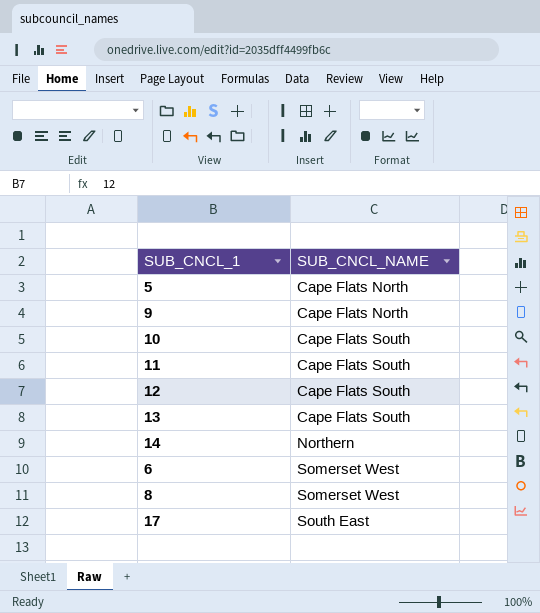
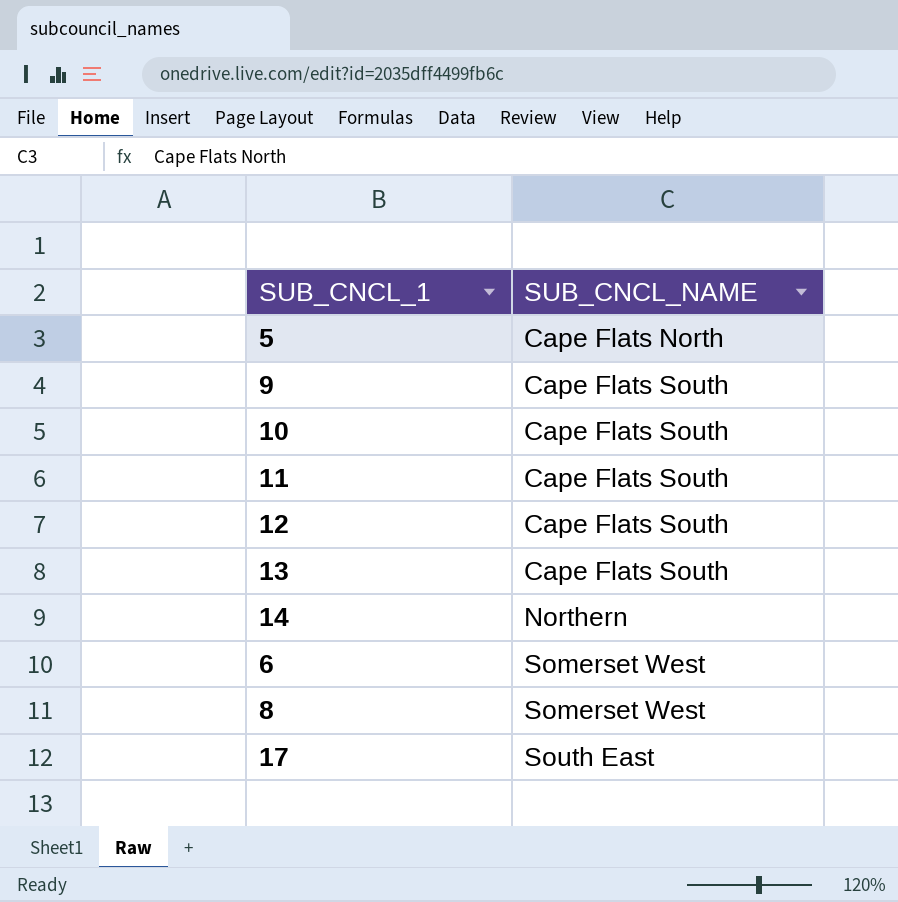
9 | SUB_CNCL_NAME: Cape Flats North -> Cape Flats South

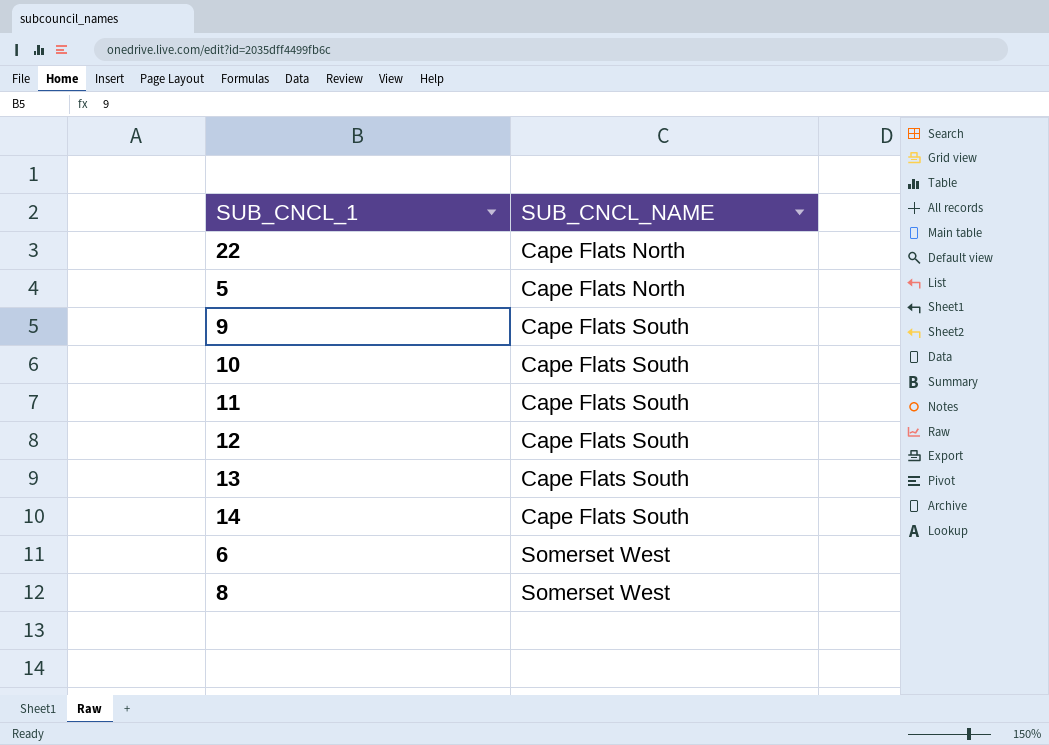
row 17: South East -> none
row 22: none -> Cape Flats North
14 | SUB_CNCL_NAME: Northern -> Cape Flats South

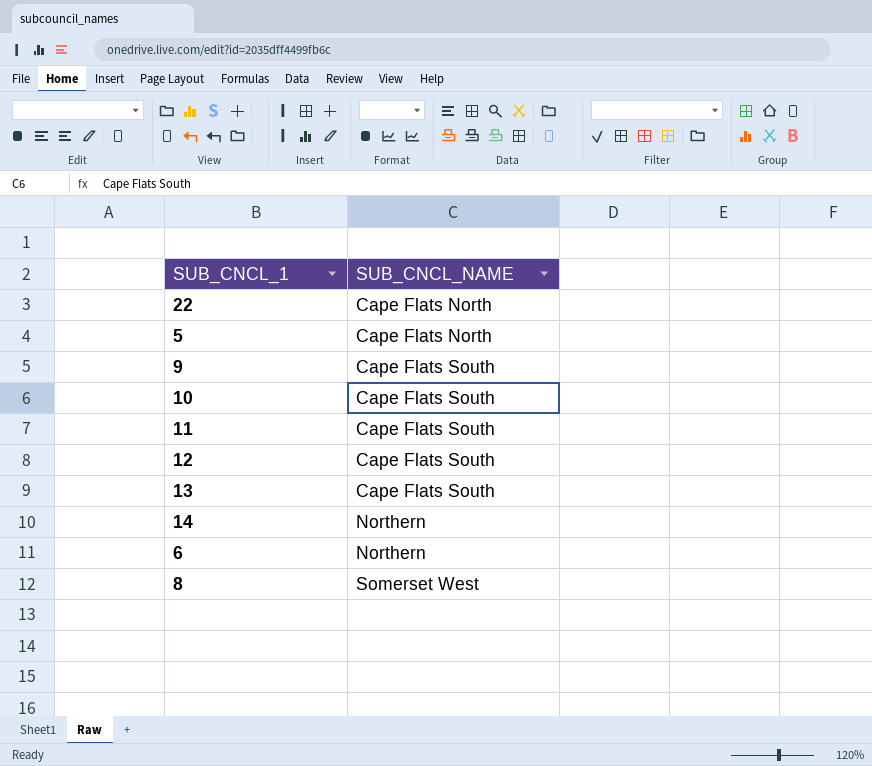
14 | SUB_CNCL_NAME: Cape Flats South -> Northern
6 | SUB_CNCL_NAME: Somerset West -> Northern

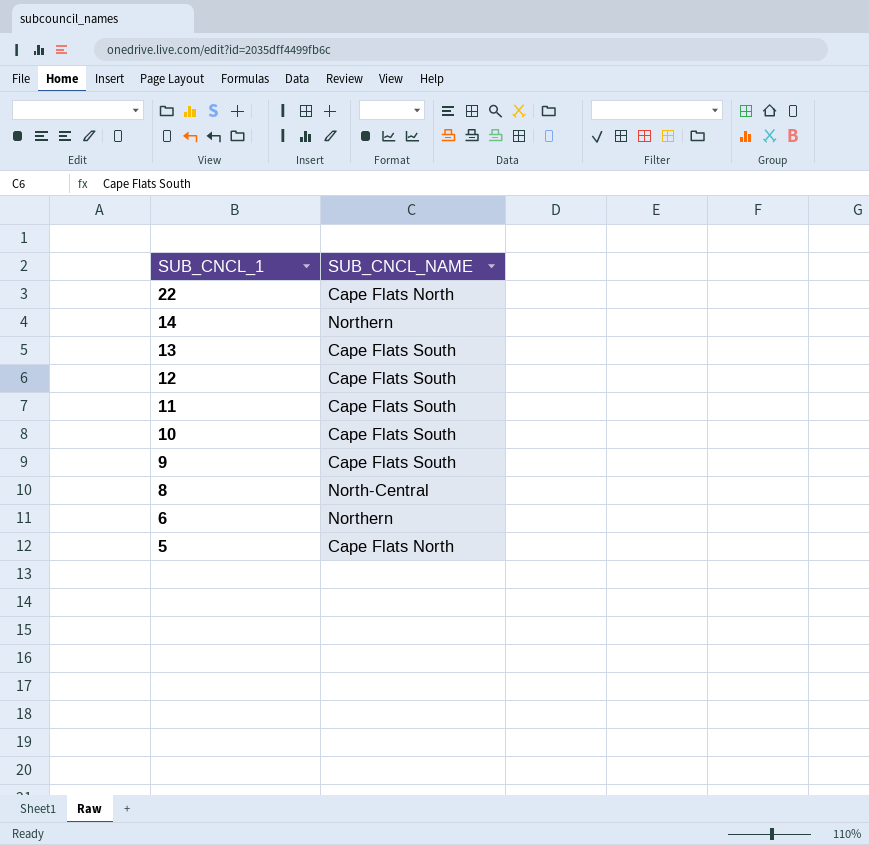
row order: SUB_CNCL_NAME ascending -> SUB_CNCL_1 descending
8 | SUB_CNCL_NAME: Somerset West -> North-Central

